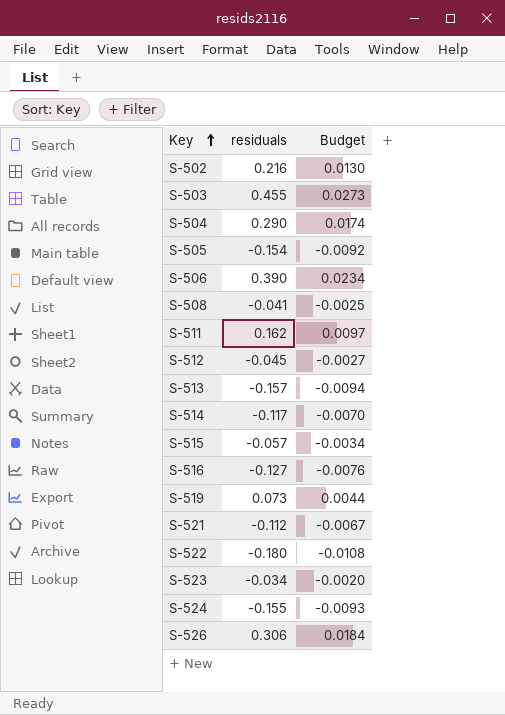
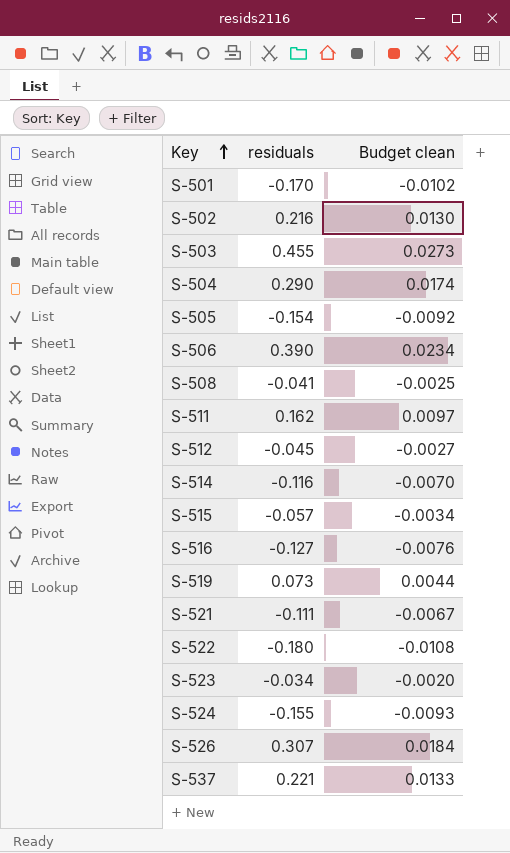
column name: Budget -> Budget clean
row S-513: -0.157 | -0.0094 -> none
row S-501: none -> -0.170 | -0.0102
S-514 | residuals: -0.117 -> -0.116
S-521 | residuals: -0.112 -> -0.111
S-526 | residuals: 0.306 -> 0.307
row S-537: none -> 0.221 | 0.0133

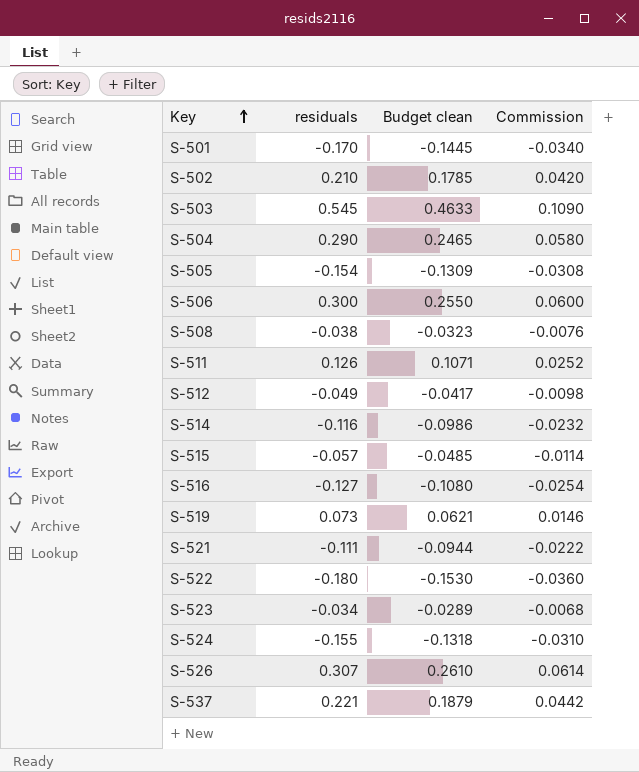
column Budget clean | formula: [residuals] * 0.06 -> [residuals] * 0.85
column Commission | formula: none -> [residuals] * 0.2
S-502 | residuals: 0.216 -> 0.210
S-503 | residuals: 0.455 -> 0.545
S-506 | residuals: 0.390 -> 0.300
S-508 | residuals: -0.041 -> -0.038
S-511 | residuals: 0.162 -> 0.126
S-512 | residuals: -0.045 -> -0.049

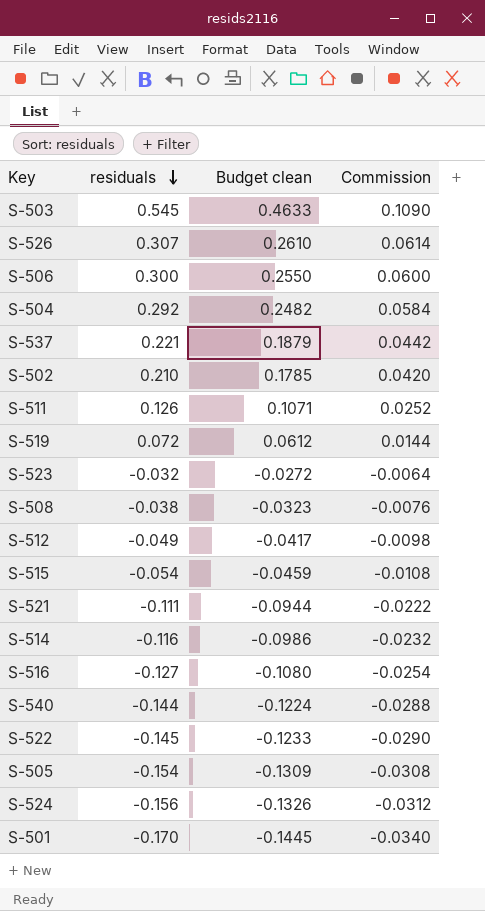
row order: Key ascending -> residuals descending
S-504 | residuals: 0.290 -> 0.292
S-504 | Budget clean: 0.2465 -> 0.2482
S-504 | Commission: 0.0580 -> 0.0584
S-519 | residuals: 0.073 -> 0.072
S-519 | Budget clean: 0.0621 -> 0.0612
S-519 | Commission: 0.0146 -> 0.0144
S-523 | residuals: -0.034 -> -0.032
S-523 | Budget clean: -0.0289 -> -0.0272
S-523 | Commission: -0.0068 -> -0.0064
S-515 | residuals: -0.057 -> -0.054
S-515 | Budget clean: -0.0485 -> -0.0459
S-515 | Commission: -0.0114 -> -0.0108
row S-540: none -> -0.144 | -0.1224 | -0.0288
S-522 | residuals: -0.180 -> -0.145
S-522 | Budget clean: -0.1530 -> -0.1233
S-522 | Commission: -0.0360 -> -0.0290
S-524 | residuals: -0.155 -> -0.156
S-524 | Budget clean: -0.1318 -> -0.1326
S-524 | Commission: -0.0310 -> -0.0312

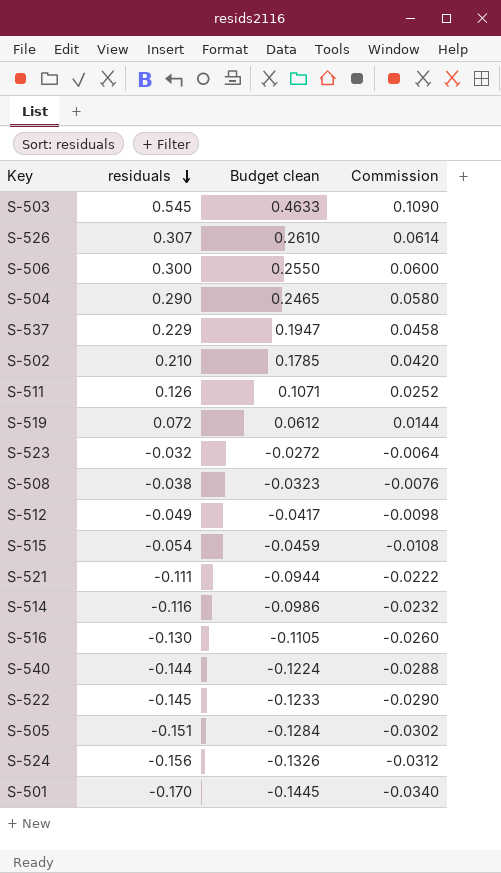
S-504 | residuals: 0.292 -> 0.290
S-504 | Budget clean: 0.2482 -> 0.2465
S-504 | Commission: 0.0584 -> 0.0580
S-537 | residuals: 0.221 -> 0.229
S-537 | Budget clean: 0.1879 -> 0.1947
S-537 | Commission: 0.0442 -> 0.0458
S-516 | residuals: -0.127 -> -0.130
S-516 | Budget clean: -0.1080 -> -0.1105
S-516 | Commission: -0.0254 -> -0.0260
S-505 | residuals: -0.154 -> -0.151
S-505 | Budget clean: -0.1309 -> -0.1284
S-505 | Commission: -0.0308 -> -0.0302

